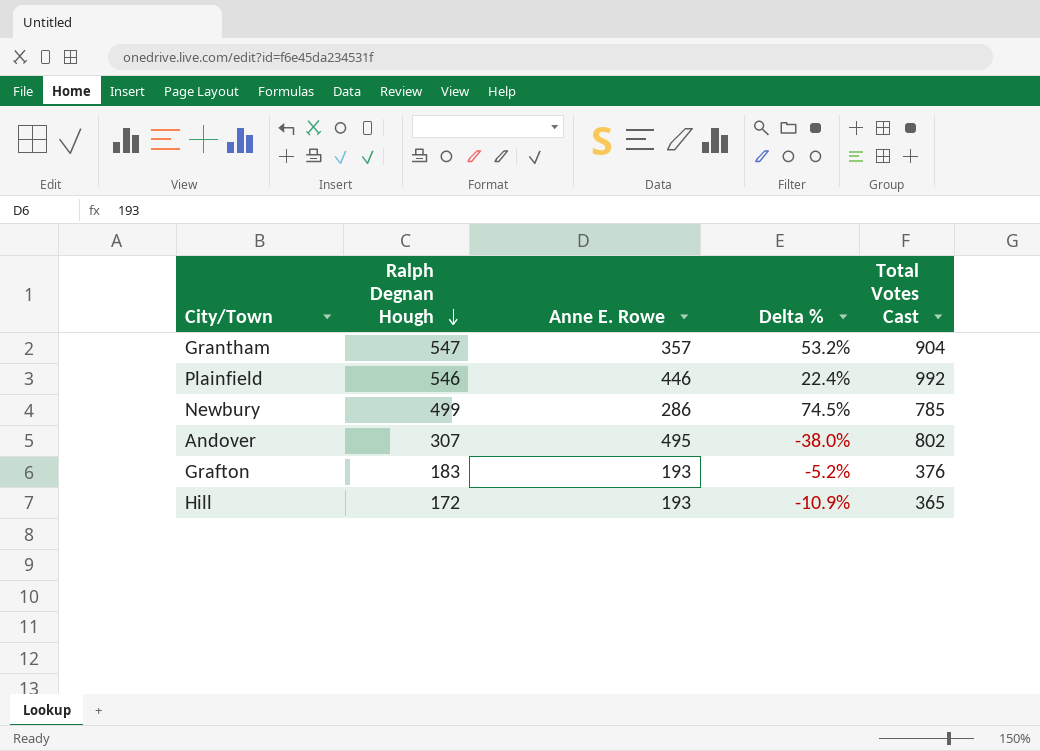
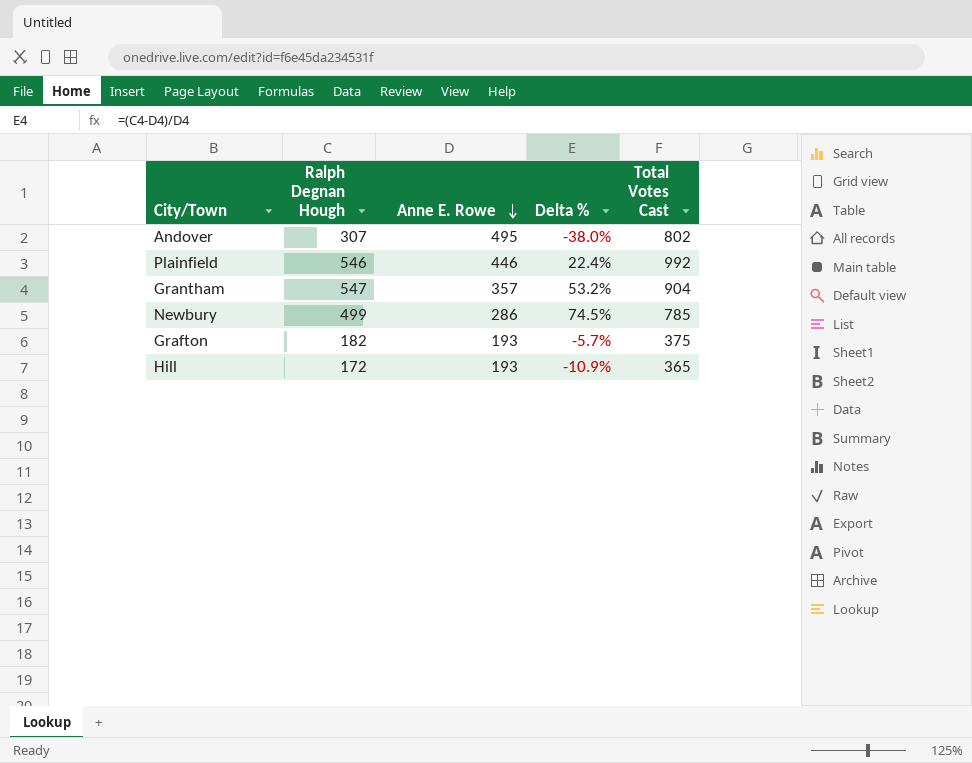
row order: Ralph Degnan Hough descending -> Anne E. Rowe descending
Grafton | Ralph Degnan Hough: 183 -> 182
Grafton | Delta %: -5.2% -> -5.7%
Grafton | Total Votes Cast: 376 -> 375

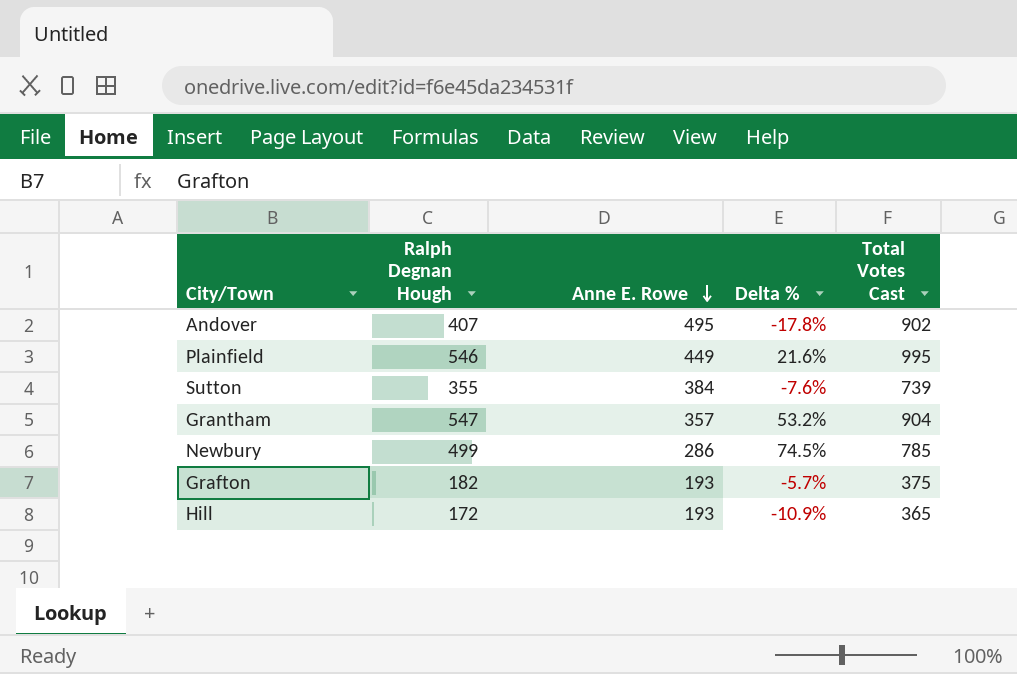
Andover | Ralph Degnan Hough: 307 -> 407
Andover | Delta %: -38.0% -> -17.8%
Andover | Total Votes Cast: 802 -> 902
Plainfield | Anne E. Rowe: 446 -> 449
Plainfield | Delta %: 22.4% -> 21.6%
Plainfield | Total Votes Cast: 992 -> 995
row Sutton: none -> 355 | 384 | -7.6% | 739

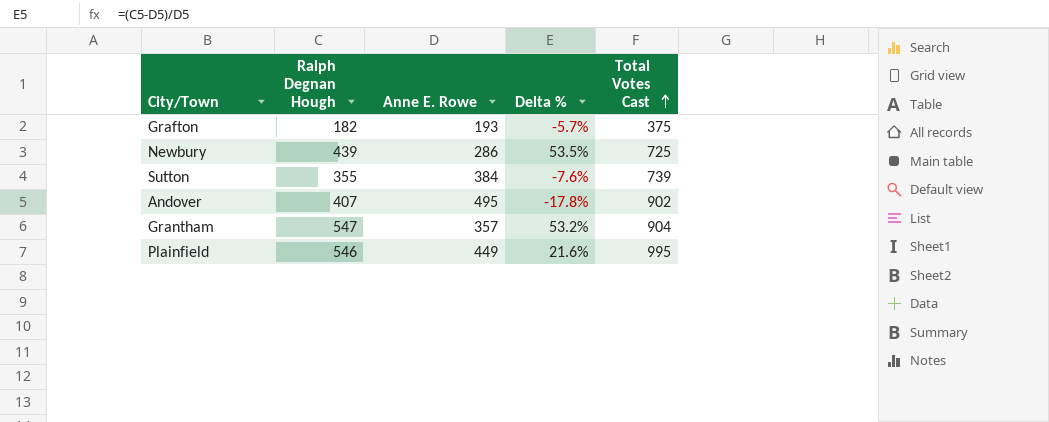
row order: Anne E. Rowe descending -> Total Votes Cast ascending
row Hill: 172 | 193 | -10.9% | 365 -> none
Newbury | Ralph Degnan Hough: 499 -> 439
Newbury | Delta %: 74.5% -> 53.5%
Newbury | Total Votes Cast: 785 -> 725

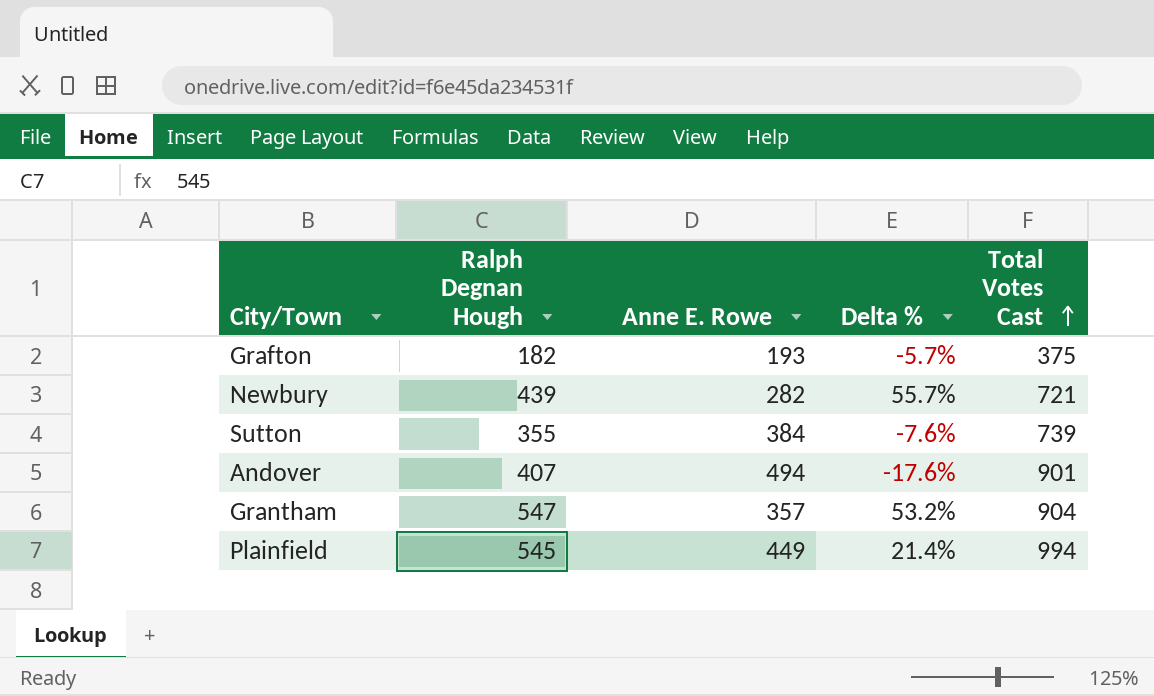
Newbury | Anne E. Rowe: 286 -> 282
Newbury | Delta %: 53.5% -> 55.7%
Newbury | Total Votes Cast: 725 -> 721
Andover | Anne E. Rowe: 495 -> 494
Andover | Delta %: -17.8% -> -17.6%
Andover | Total Votes Cast: 902 -> 901
Plainfield | Ralph Degnan Hough: 546 -> 545
Plainfield | Delta %: 21.6% -> 21.4%
Plainfield | Total Votes Cast: 995 -> 994

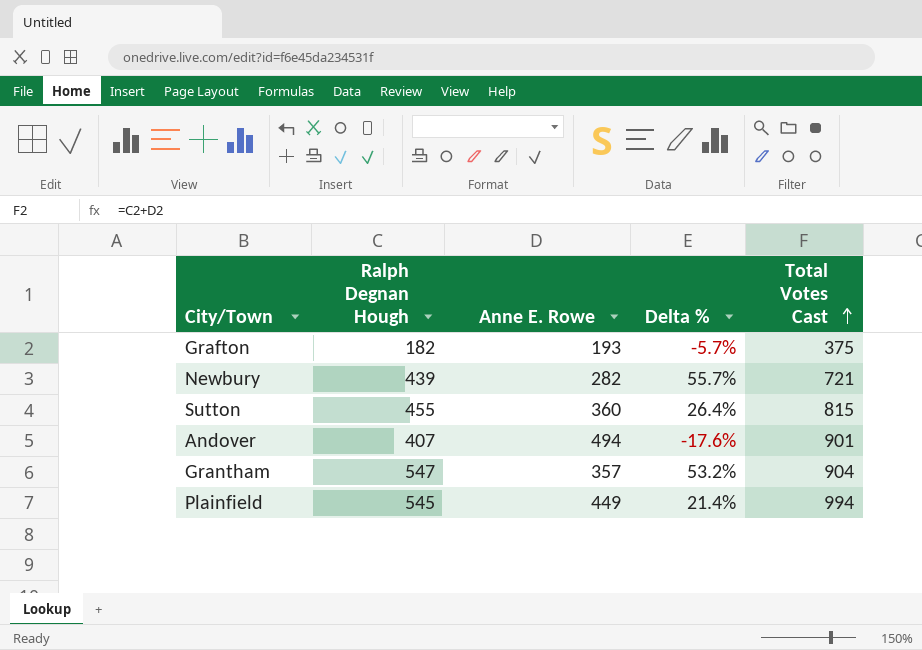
Sutton | Ralph Degnan Hough: 355 -> 455
Sutton | Anne E. Rowe: 384 -> 360
Sutton | Delta %: -7.6% -> 26.4%
Sutton | Total Votes Cast: 739 -> 815

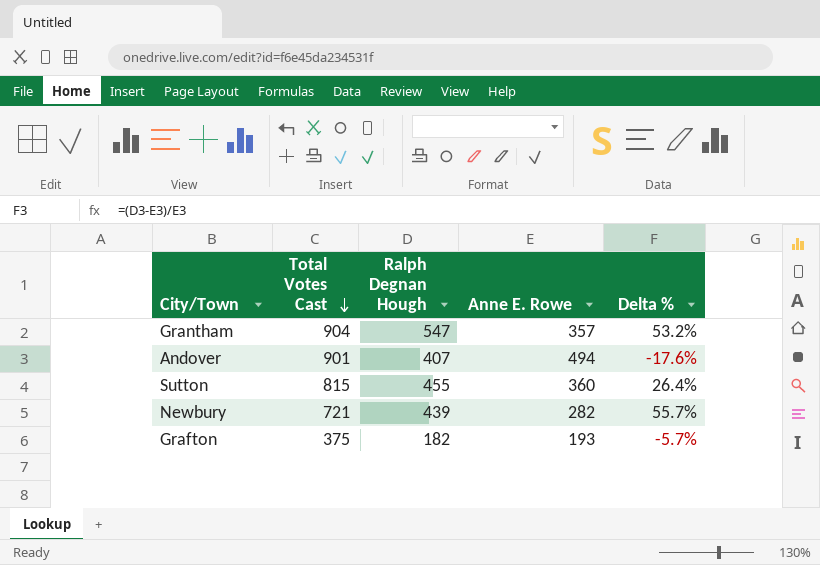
row order: Total Votes Cast ascending -> Total Votes Cast descending
column Total Votes Cast | position: 5 -> 2
row Plainfield: 545 | 449 | 21.4% | 994 -> none

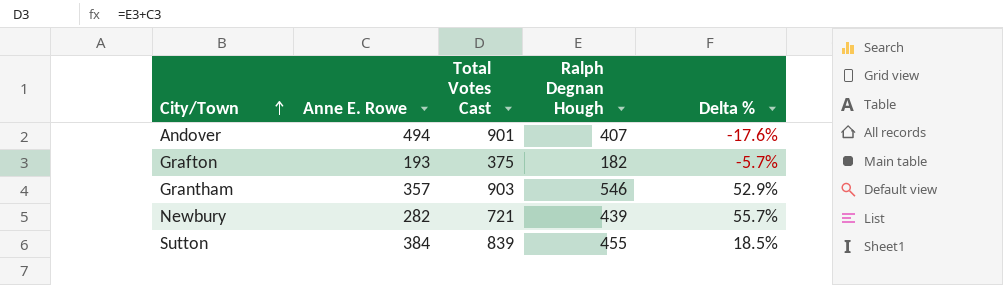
row order: Total Votes Cast descending -> City/Town ascending
column Anne E. Rowe | position: 4 -> 2
Grantham | Total Votes Cast: 904 -> 903
Grantham | Ralph Degnan Hough: 547 -> 546
Grantham | Delta %: 53.2% -> 52.9%
Sutton | Anne E. Rowe: 360 -> 384
Sutton | Total Votes Cast: 815 -> 839
Sutton | Delta %: 26.4% -> 18.5%

